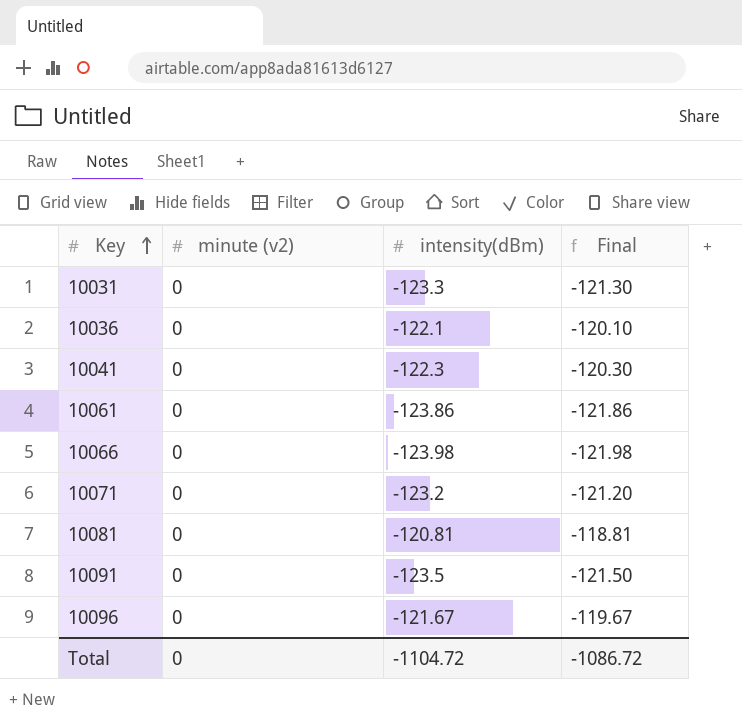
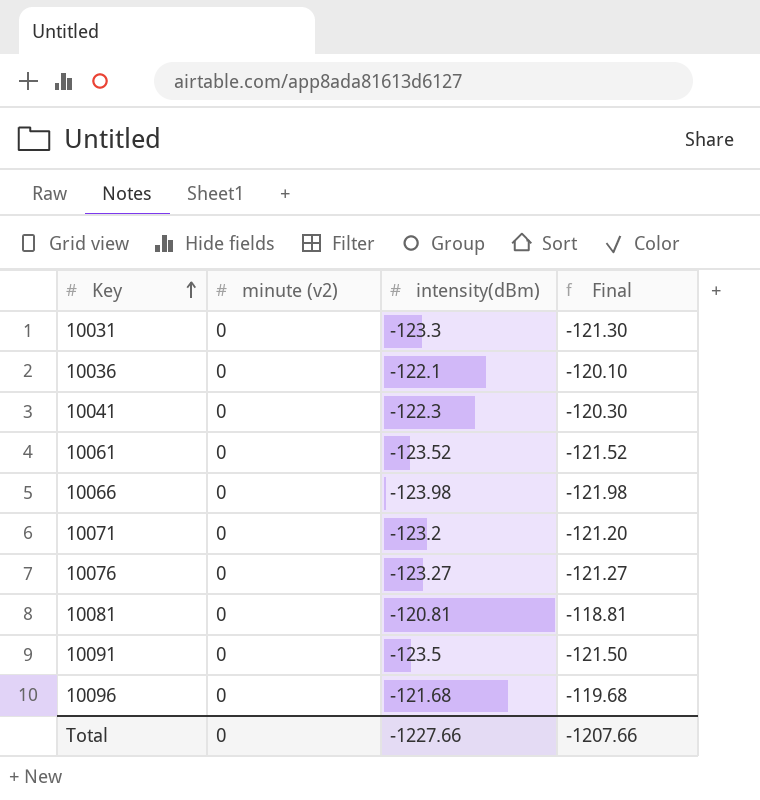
10061 | intensity(dBm): -123.86 -> -123.52
10061 | Final: -121.86 -> -121.52
row 10076: none -> 0 | -123.27 | -121.27
10096 | intensity(dBm): -121.67 -> -121.68
10096 | Final: -119.67 -> -119.68
Total | intensity(dBm): -1104.72 -> -1227.66
Total | Final: -1086.72 -> -1207.66

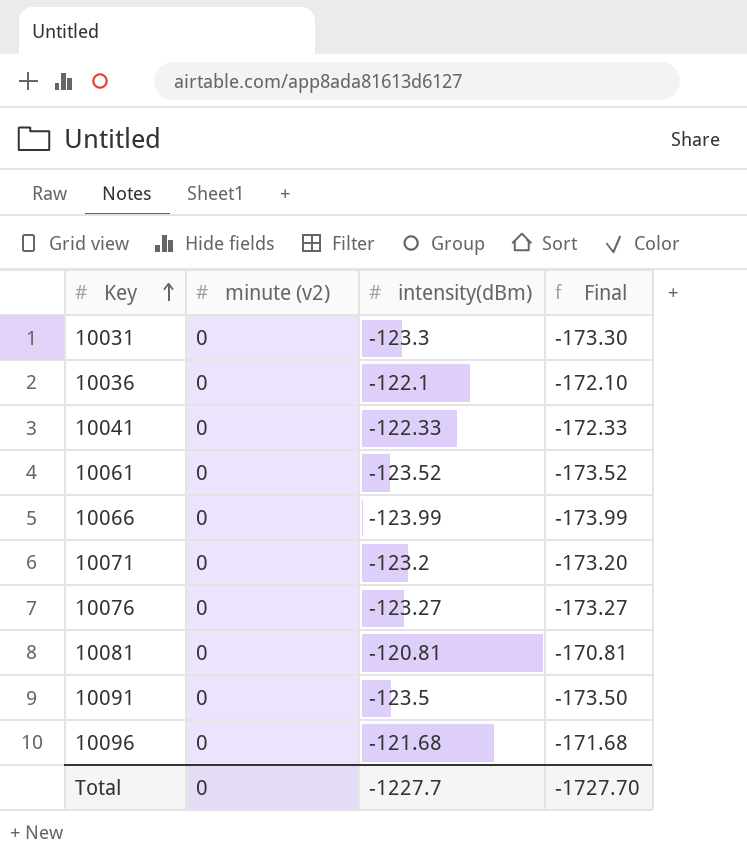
column Final | formula: [intensity(dBm)] + 2 -> [intensity(dBm)] - 50
10041 | intensity(dBm): -122.3 -> -122.33
10066 | intensity(dBm): -123.98 -> -123.99
Total | intensity(dBm): -1227.66 -> -1227.7
Total | Final: -1207.66 -> -1727.70

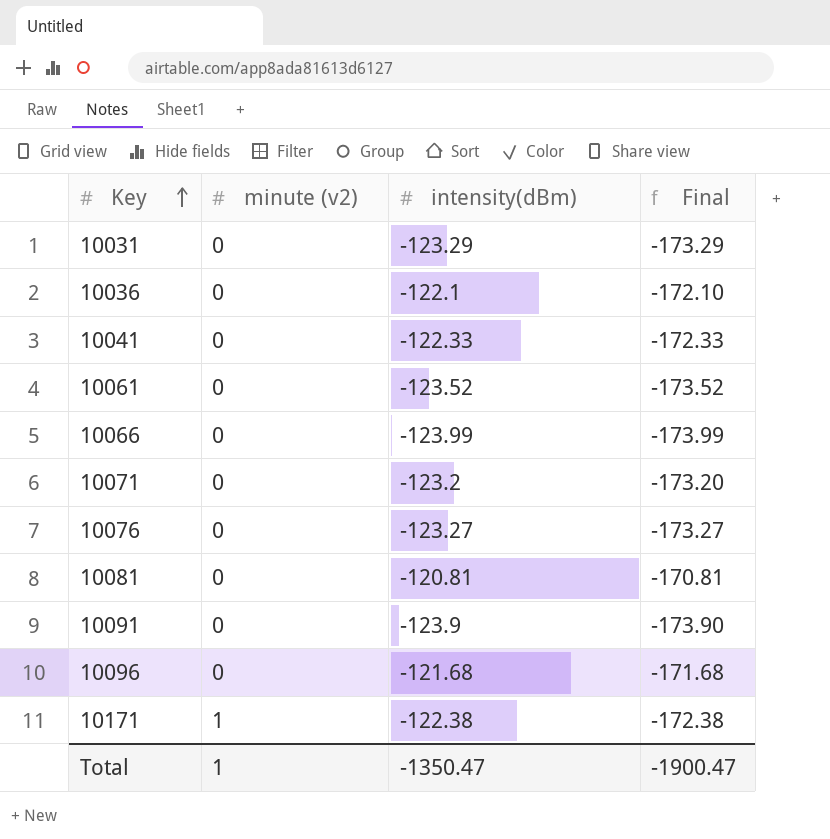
10031 | intensity(dBm): -123.3 -> -123.29
10031 | Final: -173.30 -> -173.29
10091 | intensity(dBm): -123.5 -> -123.9
10091 | Final: -173.50 -> -173.90
row 10171: none -> 1 | -122.38 | -172.38
Total | minute (v2): 0 -> 1
Total | intensity(dBm): -1227.7 -> -1350.47
Total | Final: -1727.70 -> -1900.47

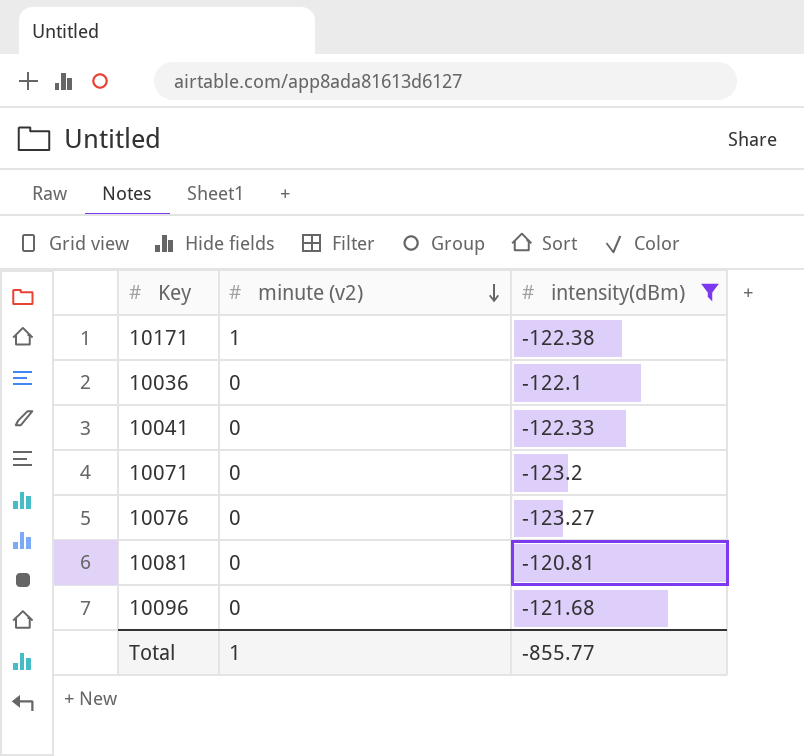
filter: none -> intensity(dBm) >= -123.27
row order: Key ascending -> minute (v2) descending
column Final | formula: [intensity(dBm)] - 50 -> none
Total | intensity(dBm): -1350.47 -> -855.77

